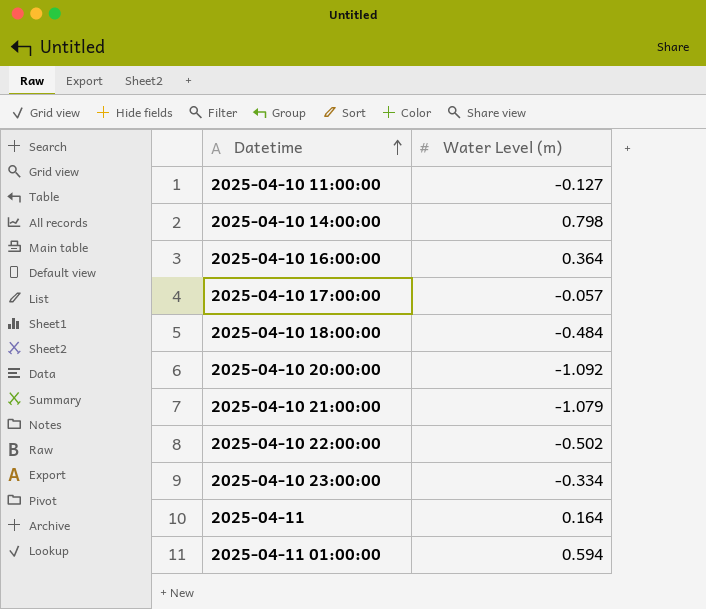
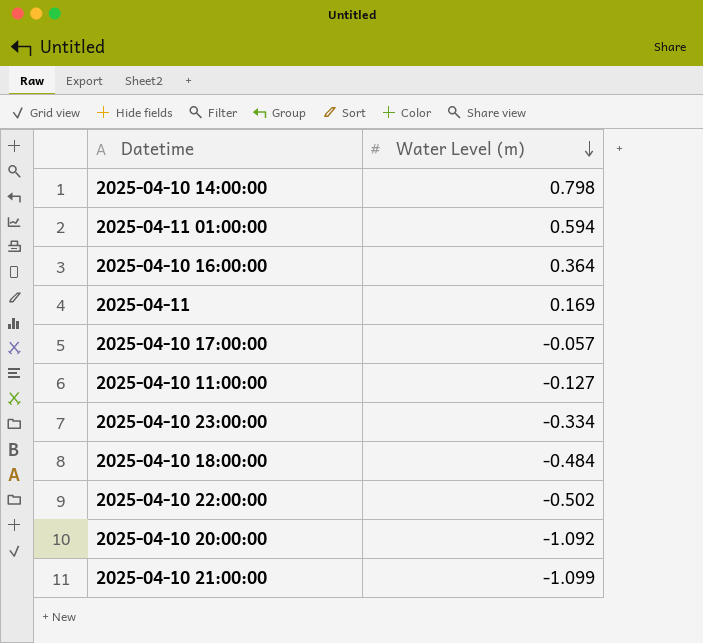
row order: Datetime ascending -> Water Level (m) descending
2025-04-11 | Water Level (m): 0.164 -> 0.169
2025-04-10 21:00:00 | Water Level (m): -1.079 -> -1.099

